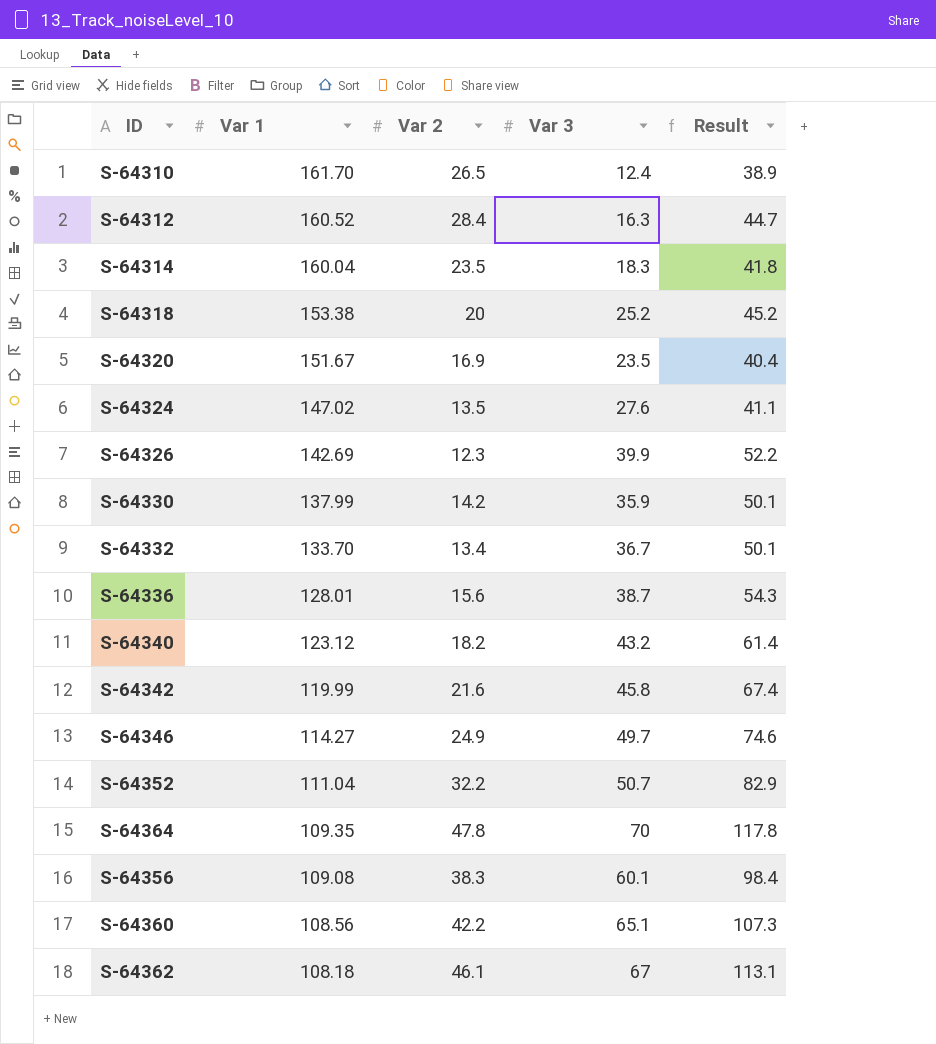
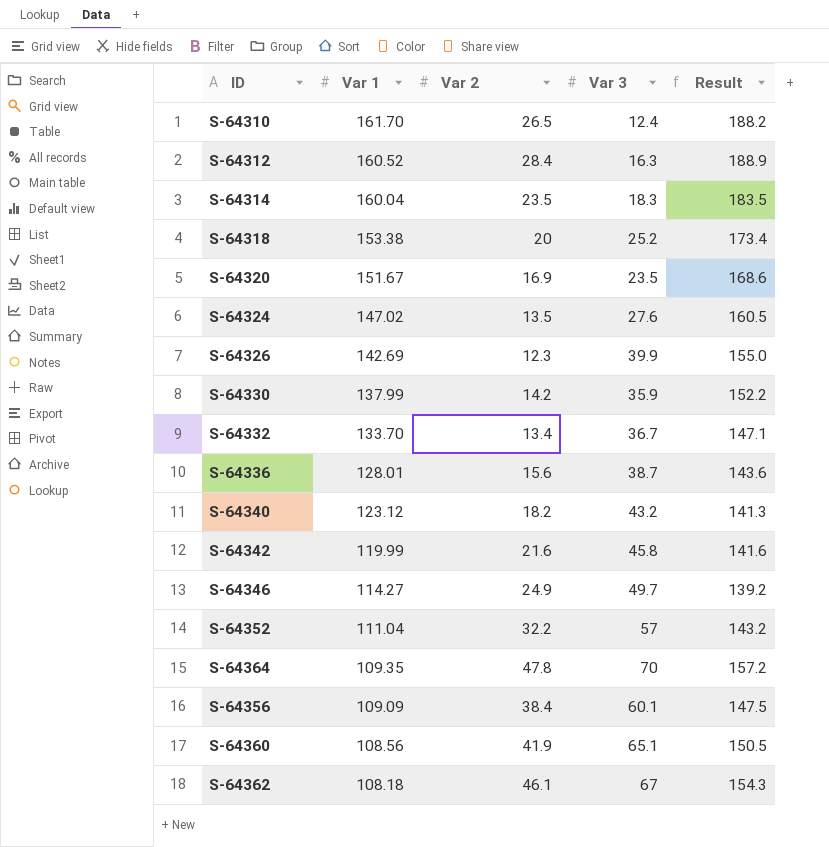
column Result | formula: [Var 2] + [Var 3] -> [Var 1] + [Var 2]
S-64352 | Var 3: 50.7 -> 57
S-64356 | Var 1: 109.08 -> 109.09
S-64356 | Var 2: 38.3 -> 38.4
S-64360 | Var 2: 42.2 -> 41.9

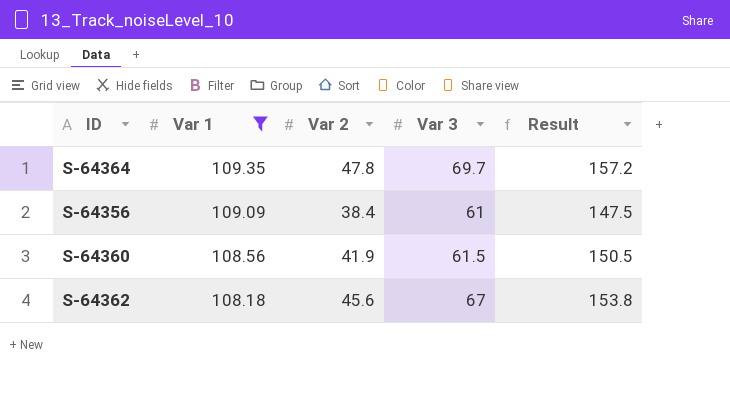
filter: none -> Var 1 <= 109.35
S-64364 | Var 3: 70 -> 69.7
S-64356 | Var 3: 60.1 -> 61
S-64360 | Var 3: 65.1 -> 61.5
S-64362 | Var 2: 46.1 -> 45.6
S-64362 | Result: 154.3 -> 153.8

